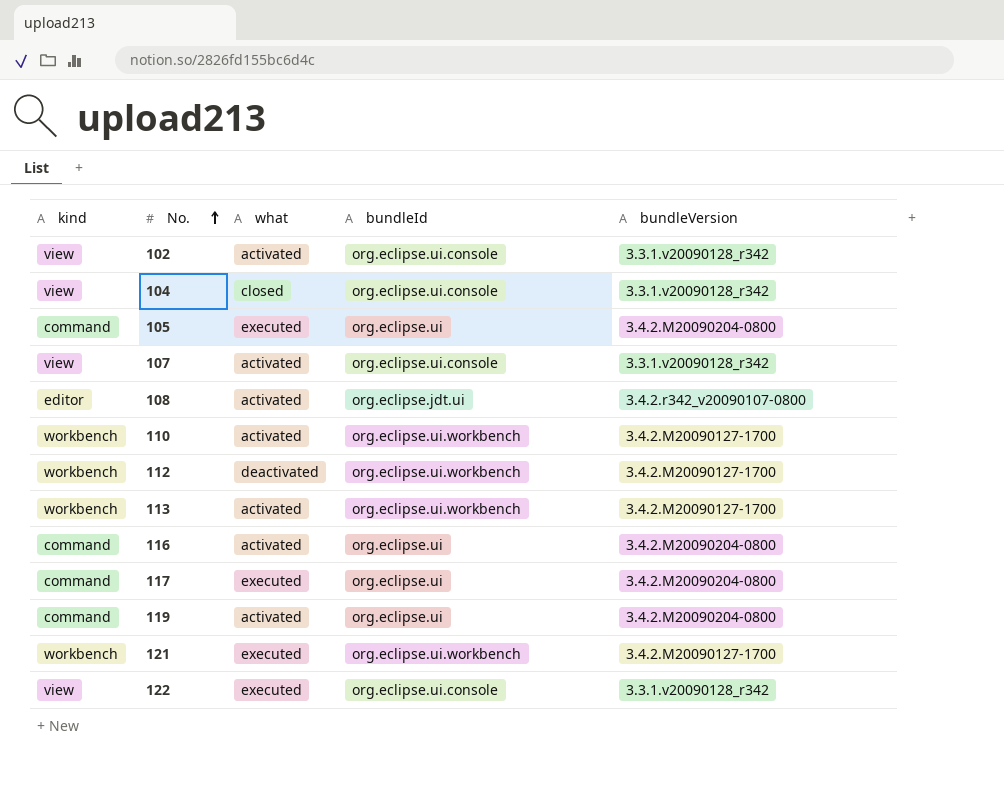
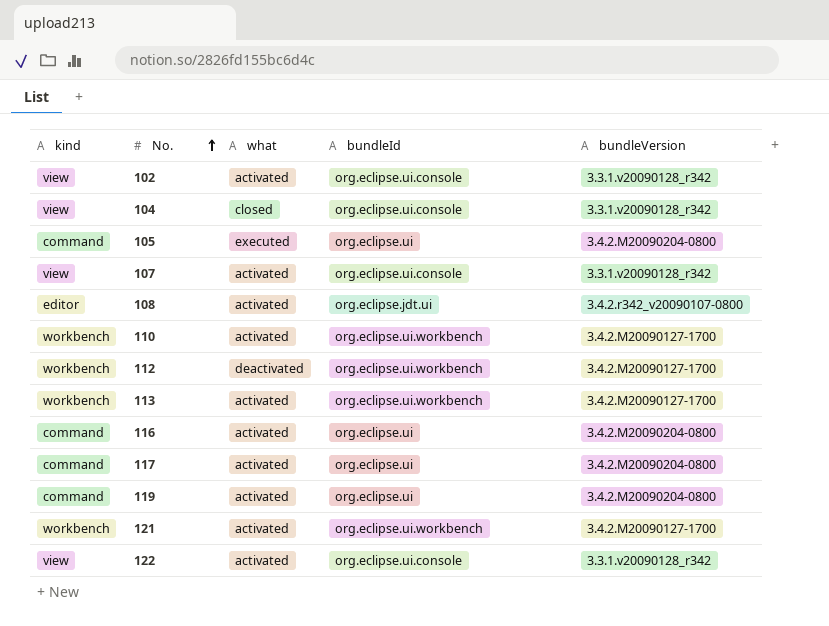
117 | what: executed -> activated
121 | what: executed -> activated
122 | what: executed -> activated

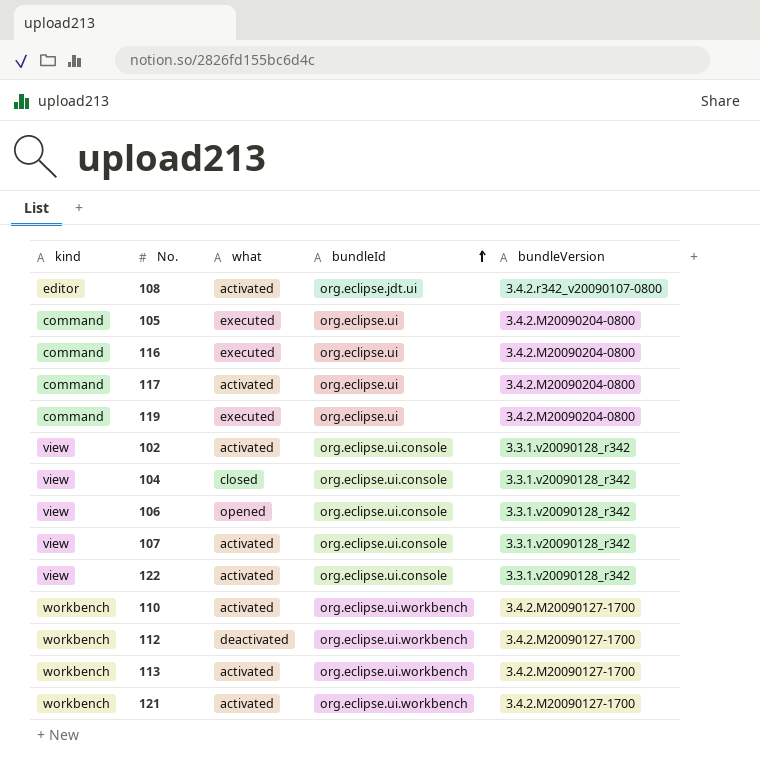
row order: No. ascending -> bundleId ascending
116 | what: activated -> executed
119 | what: activated -> executed
row 106: none -> view | opened | org.eclipse.ui.console | 3.3.1.v20090128_r342

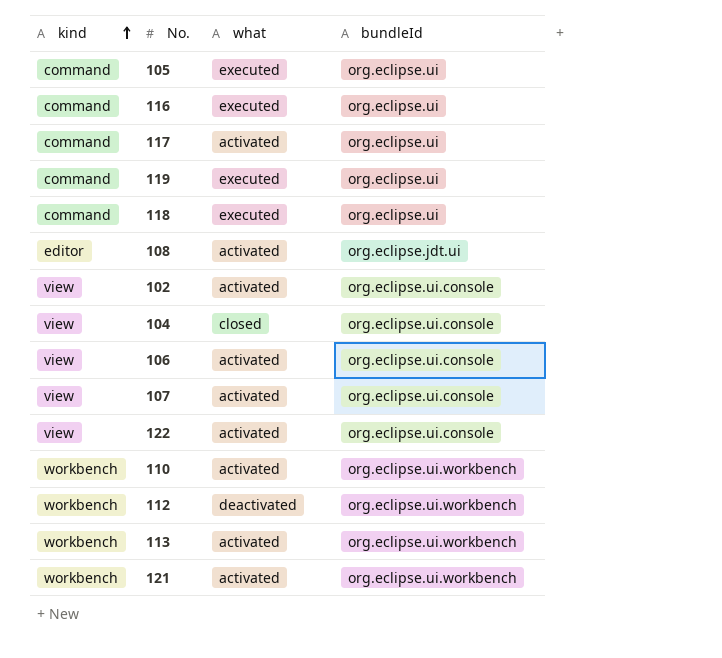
row order: bundleId ascending -> kind ascending
column bundleVersion | position: 5 -> none
row 118: none -> command | executed | org.eclipse.ui
106 | what: opened -> activated

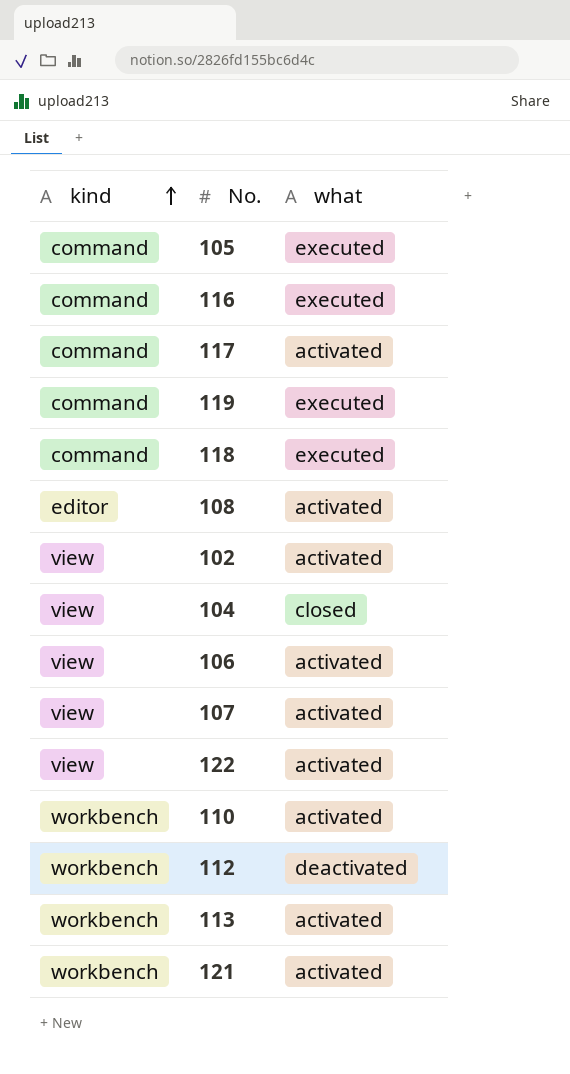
column bundleId | position: 4 -> none

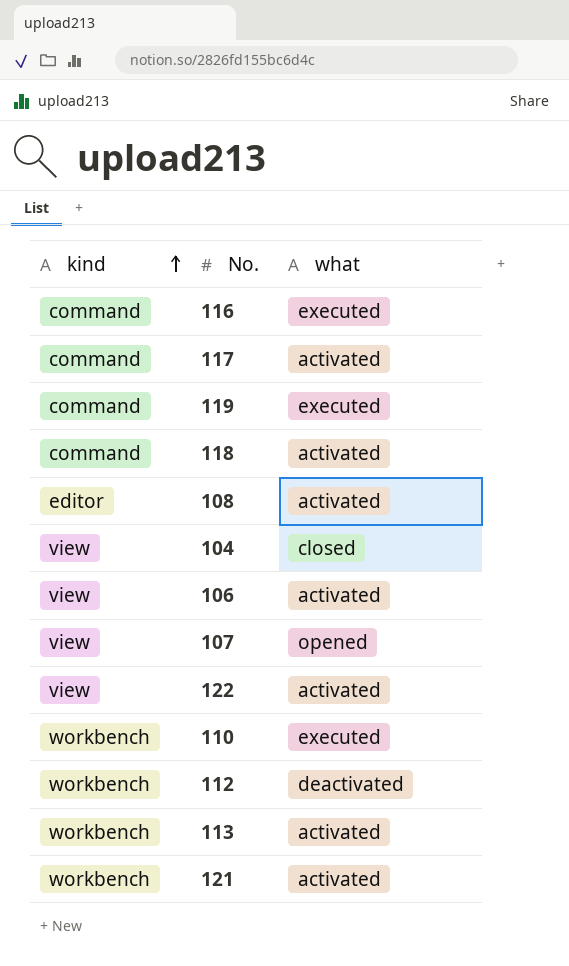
row 105: command | executed -> none
row 102: view | activated -> none
118 | what: executed -> activated
107 | what: activated -> opened
110 | what: activated -> executed

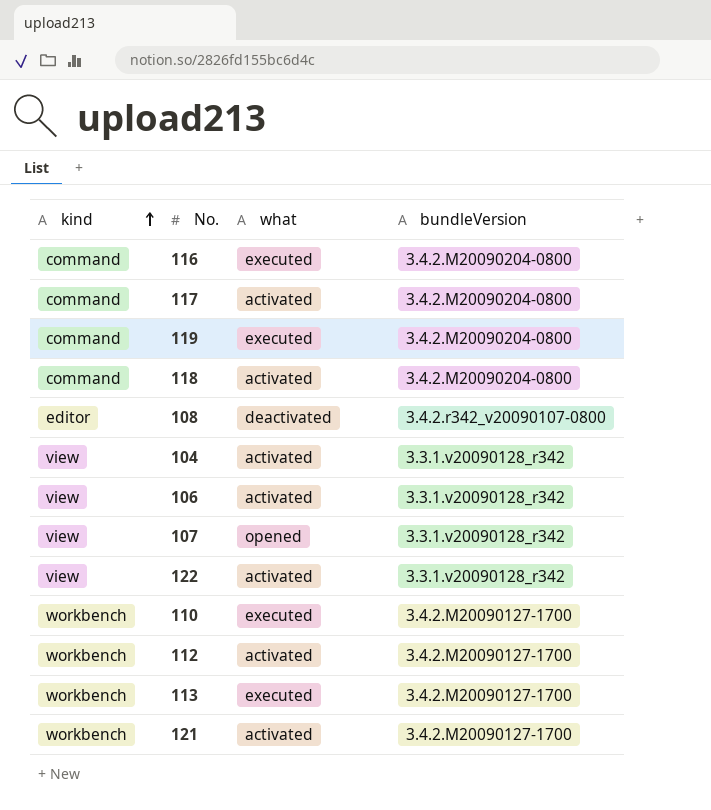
column bundleVersion | position: none -> 4
108 | what: activated -> deactivated
104 | what: closed -> activated
112 | what: deactivated -> activated
113 | what: activated -> executed

